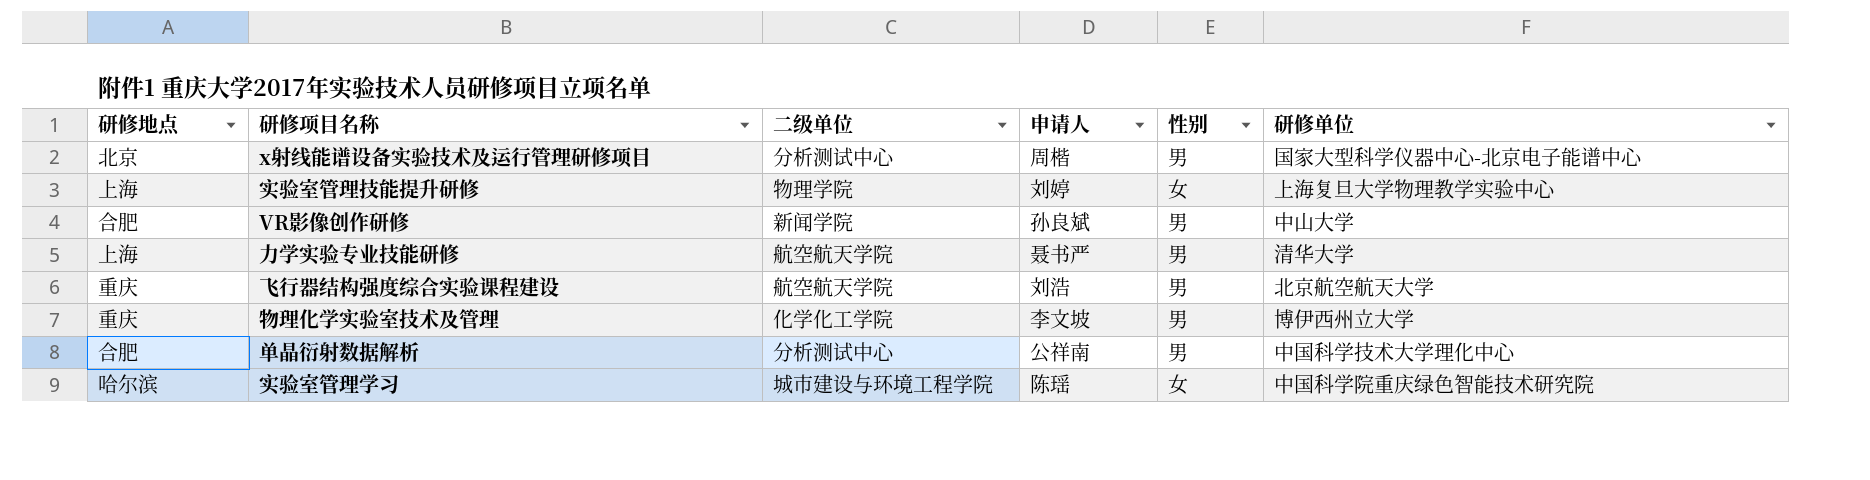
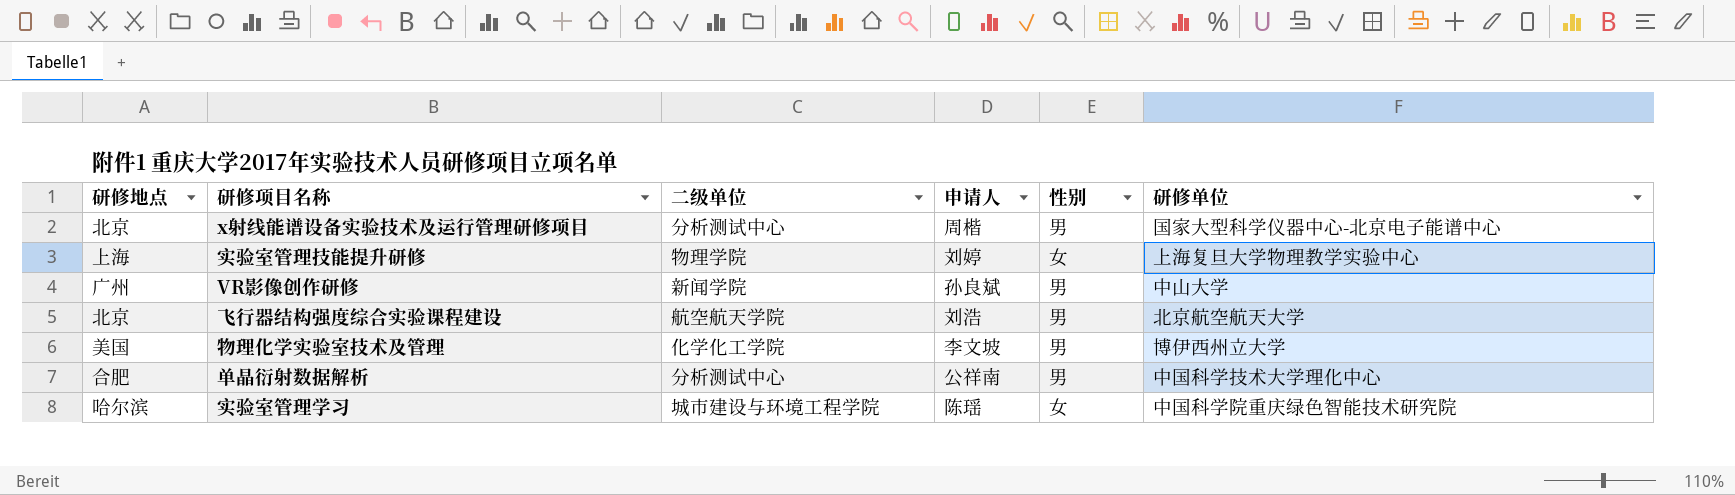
row 力学实验专业技能研修: 上海 | 航空航天学院 | 聂书严 | 男 | 清华大学 -> none
VR影像创作研修 | 研修地点: 合肥 -> 广州
飞行器结构强度综合实验课程建设 | 研修地点: 重庆 -> 北京
物理化学实验室技术及管理 | 研修地点: 重庆 -> 美国

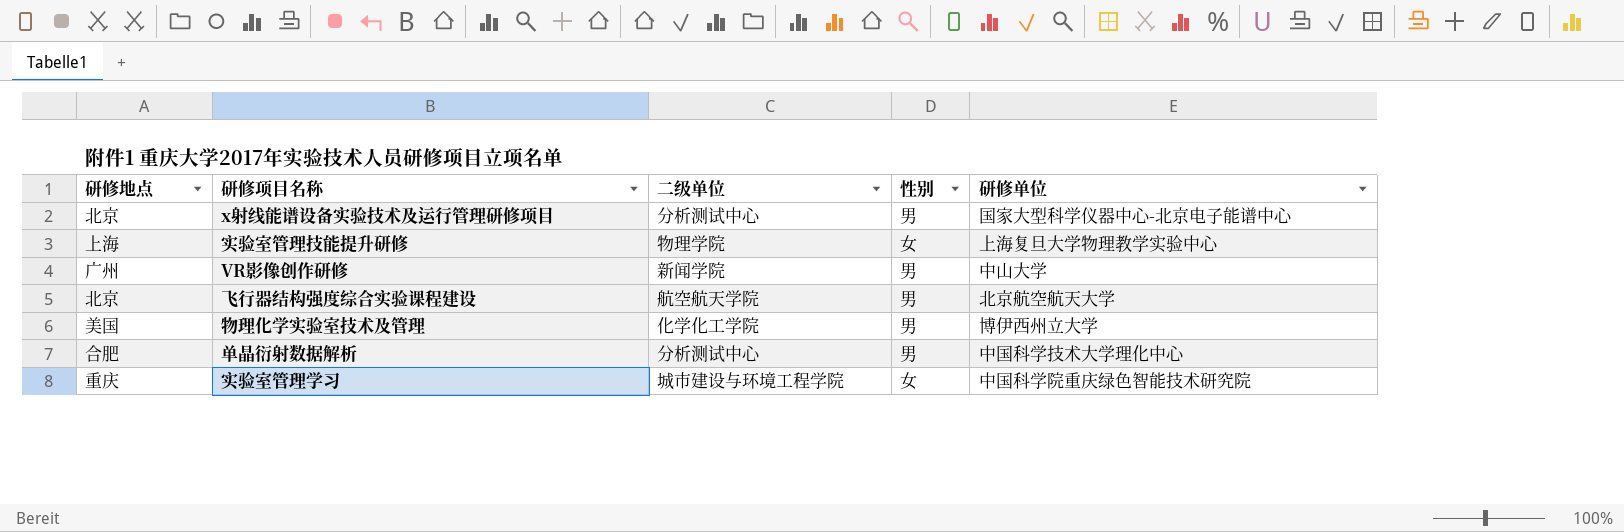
column 申请人 | position: 4 -> none
实验室管理学习 | 研修地点: 哈尔滨 -> 重庆

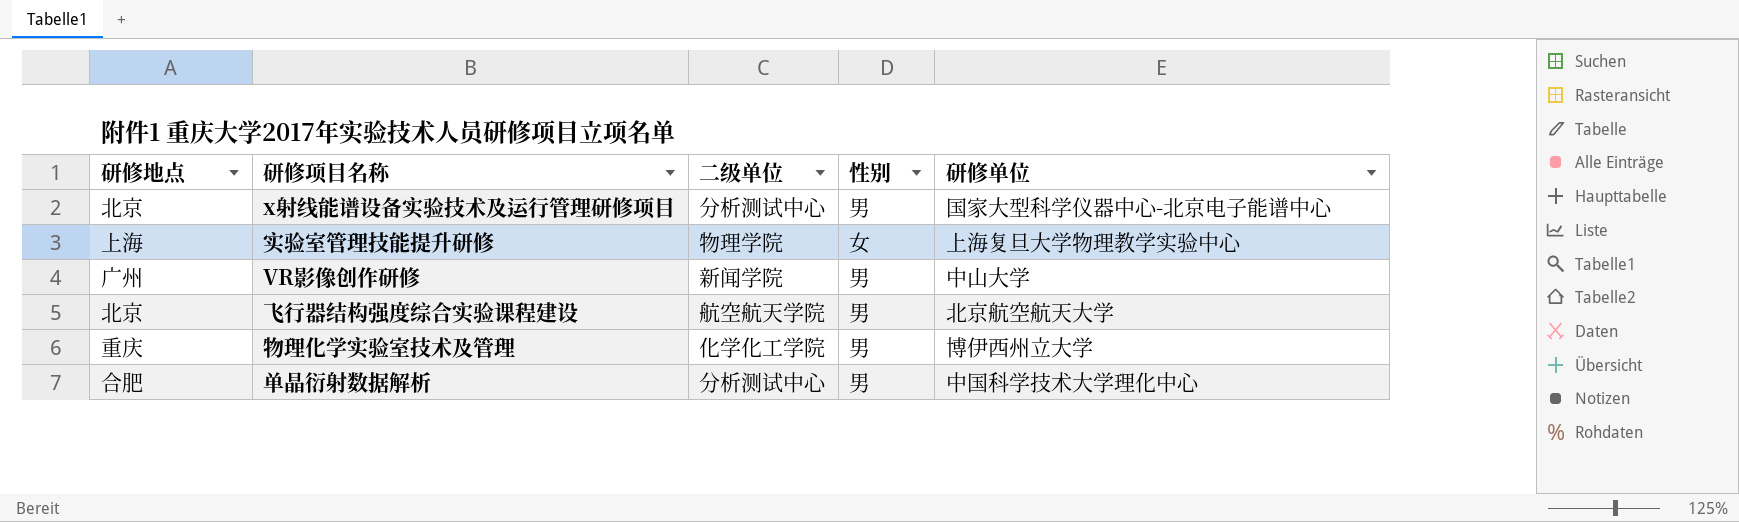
row 实验室管理学习: 重庆 | 城市建设与环境工程学院 | 女 | 中国科学院重庆绿色智能技术研究院 -> none
物理化学实验室技术及管理 | 研修地点: 美国 -> 重庆

